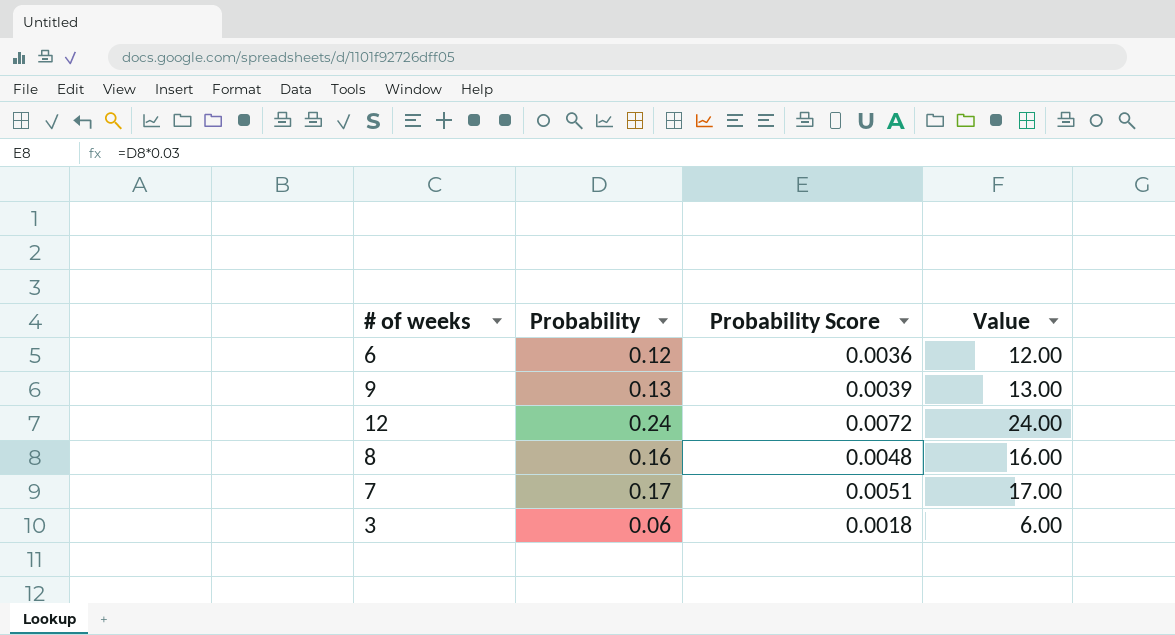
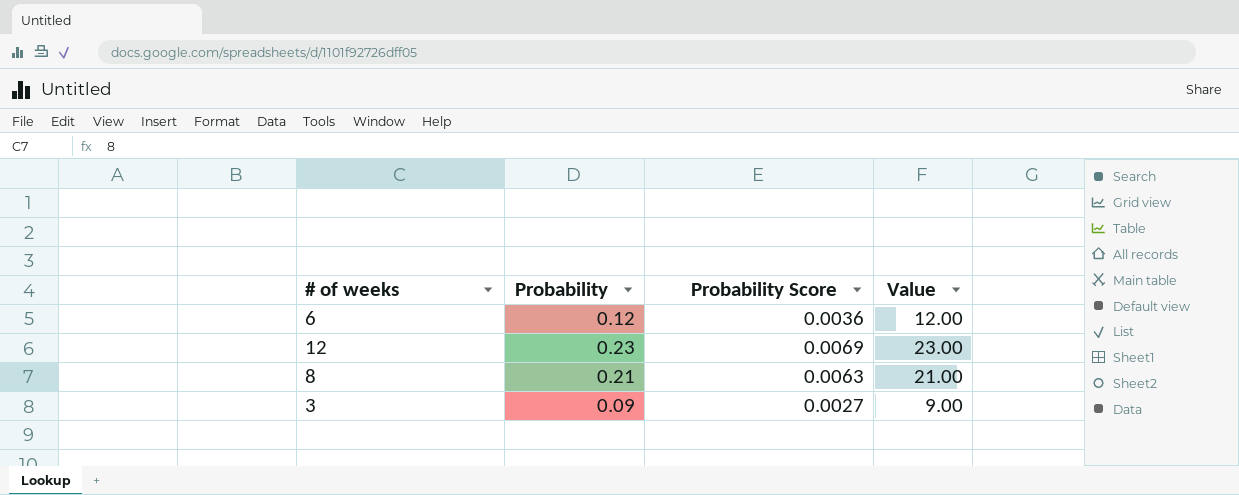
row 9: 0.13 | 0.0039 | 13.00 -> none
row 7: 0.17 | 0.0051 | 17.00 -> none
12 | Probability: 0.24 -> 0.23
12 | Probability Score: 0.0072 -> 0.0069
12 | Value: 24.00 -> 23.00
8 | Probability: 0.16 -> 0.21
8 | Probability Score: 0.0048 -> 0.0063
8 | Value: 16.00 -> 21.00
3 | Probability: 0.06 -> 0.09
3 | Probability Score: 0.0018 -> 0.0027
3 | Value: 6.00 -> 9.00

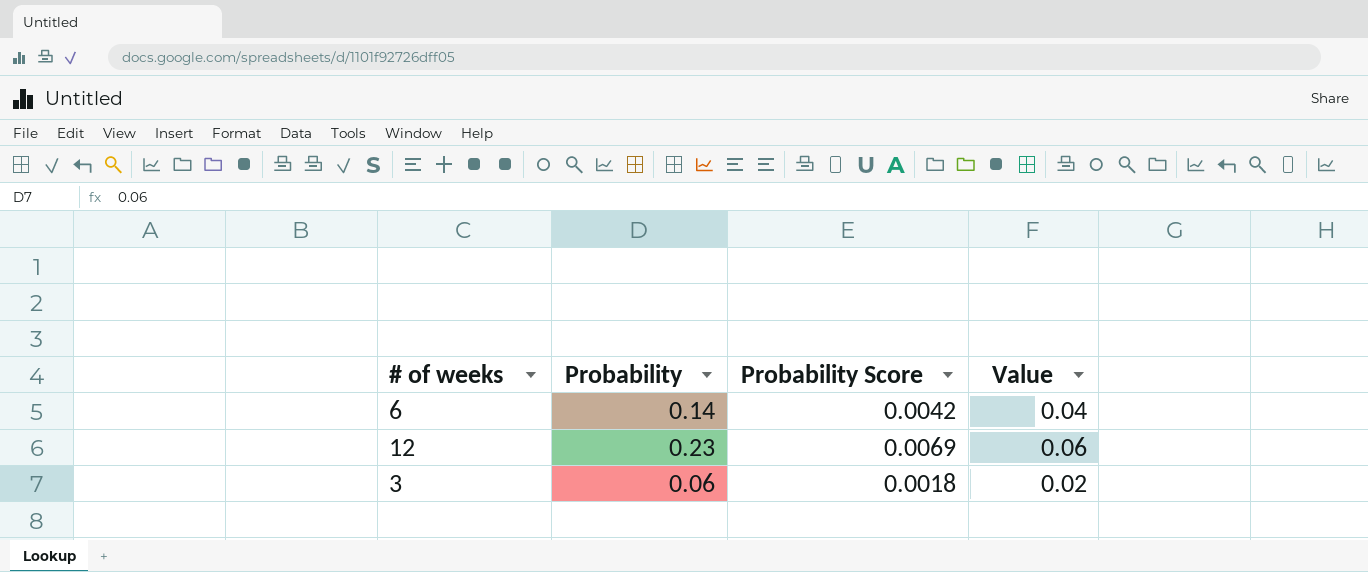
column Value | formula: [Probability] * 100 -> [Probability] * 0.25
row 8: 0.21 | 0.0063 | 21.00 -> none
6 | Probability: 0.12 -> 0.14
6 | Probability Score: 0.0036 -> 0.0042
3 | Probability: 0.09 -> 0.06
3 | Probability Score: 0.0027 -> 0.0018

